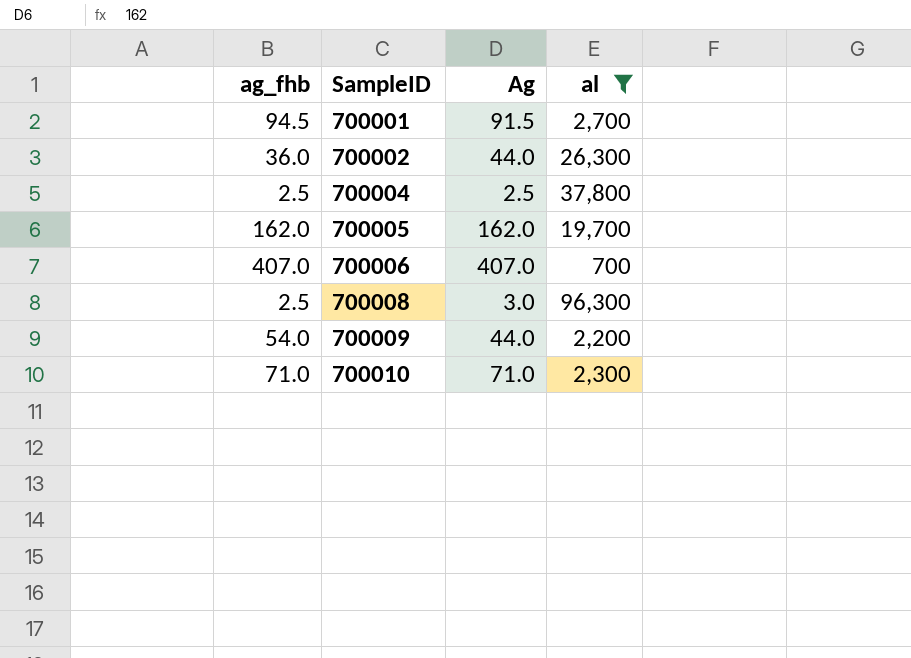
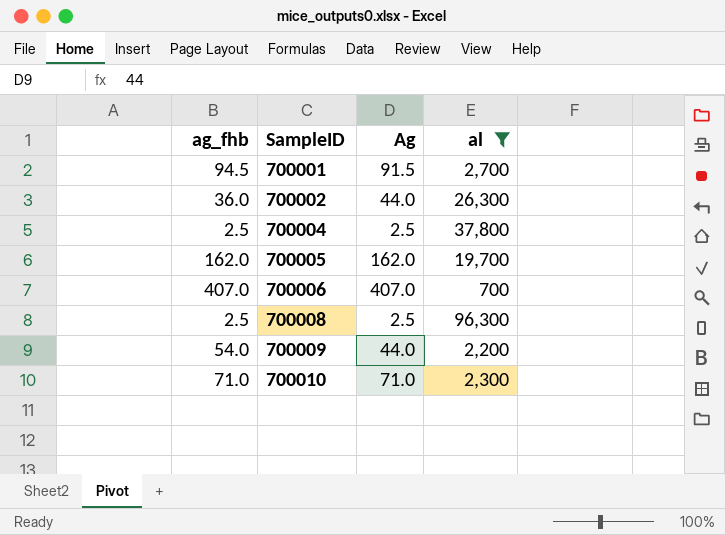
700008 | Ag: 3.0 -> 2.5

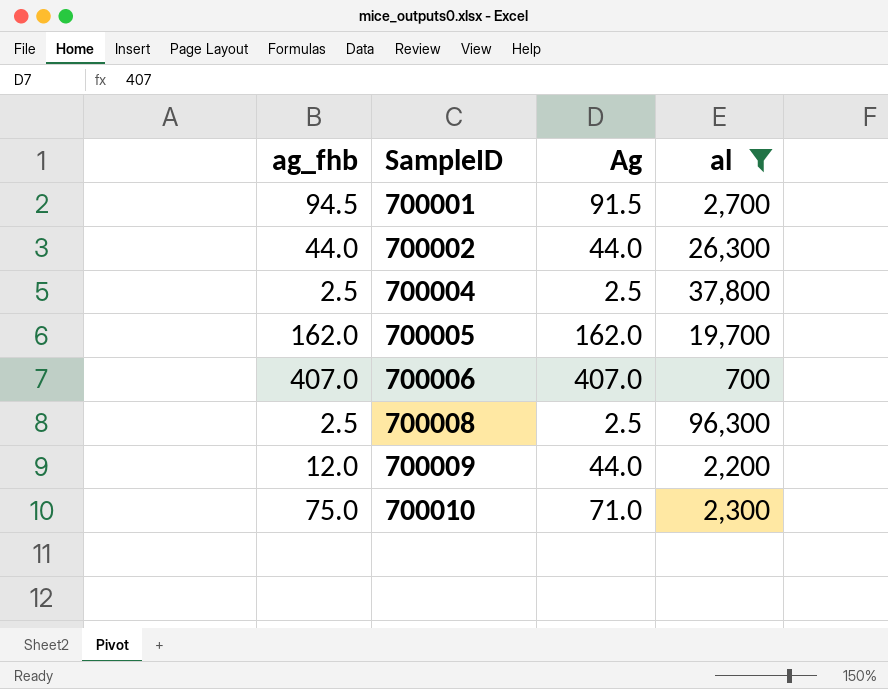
700002 | ag_fhb: 36.0 -> 44.0
700009 | ag_fhb: 54.0 -> 12.0
700010 | ag_fhb: 71.0 -> 75.0

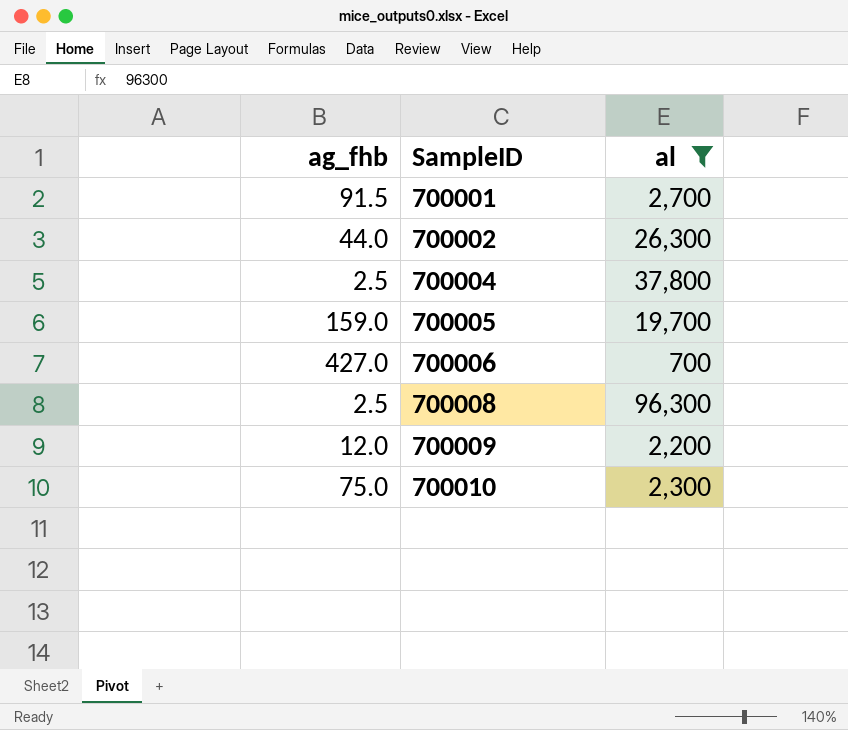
column Ag | position: 3 -> none
700001 | ag_fhb: 94.5 -> 91.5
700005 | ag_fhb: 162.0 -> 159.0
700006 | ag_fhb: 407.0 -> 427.0

